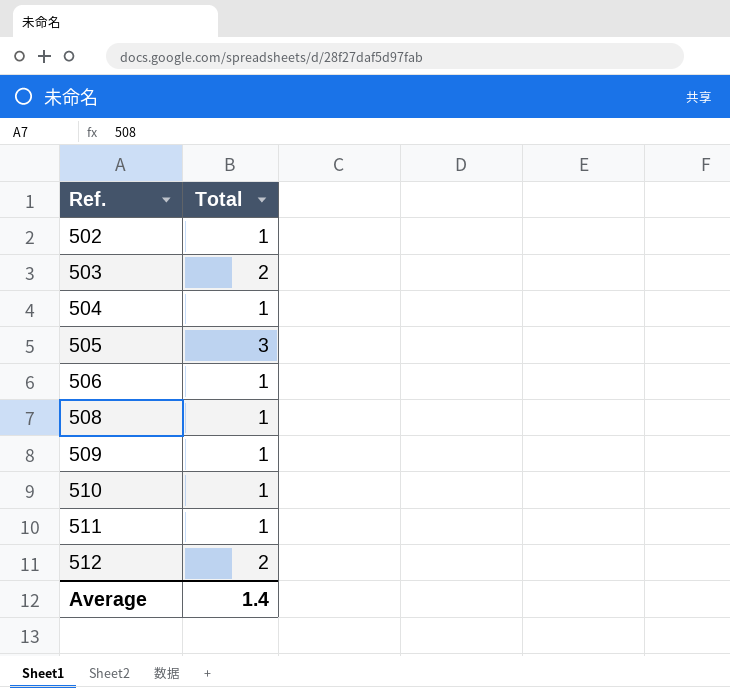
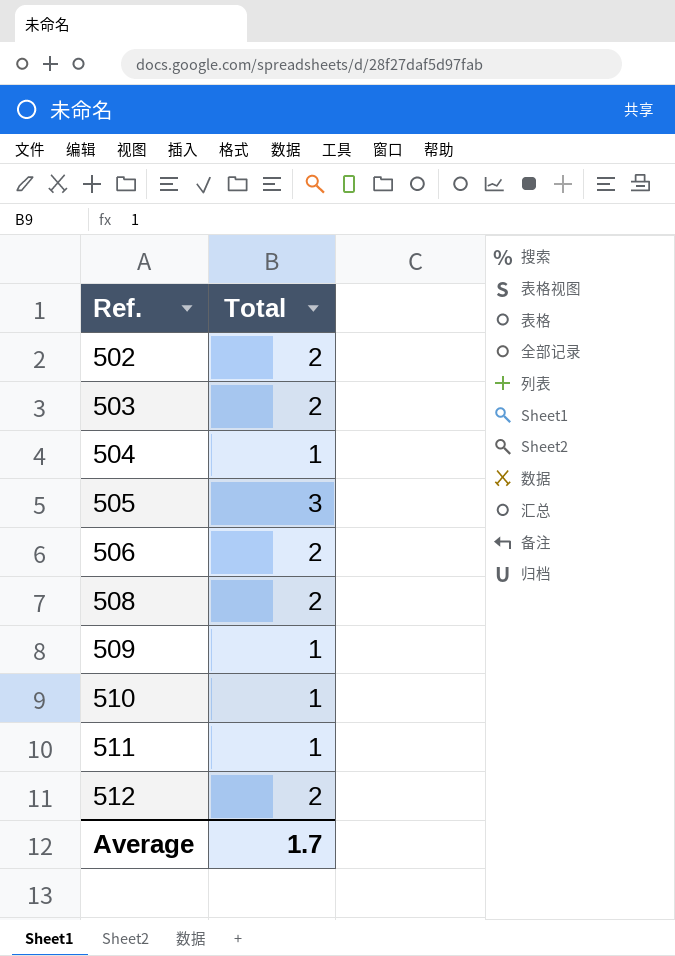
502 | Total: 1 -> 2
506 | Total: 1 -> 2
508 | Total: 1 -> 2
Average | Total: 1.4 -> 1.7

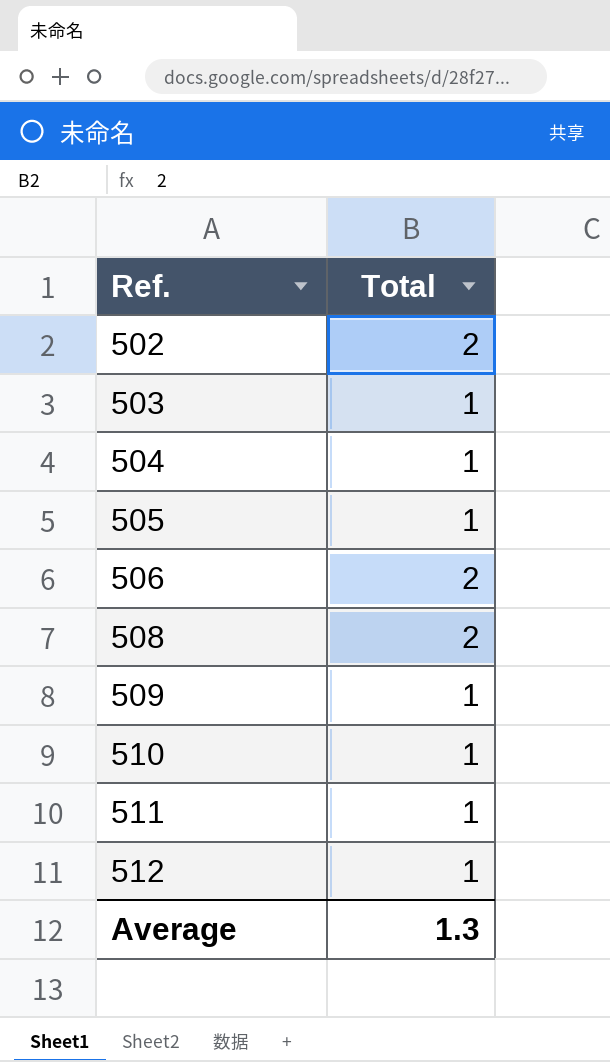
503 | Total: 2 -> 1
505 | Total: 3 -> 1
512 | Total: 2 -> 1
Average | Total: 1.7 -> 1.3

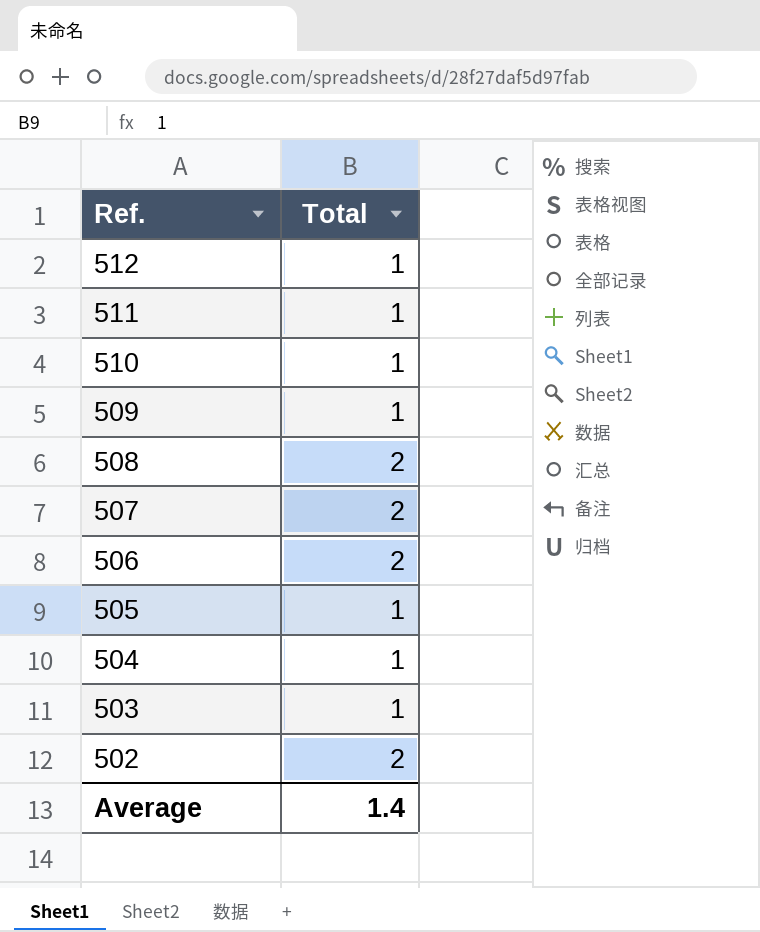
row order: Ref. ascending -> Ref. descending
row 507: none -> 2
Average | Total: 1.3 -> 1.4

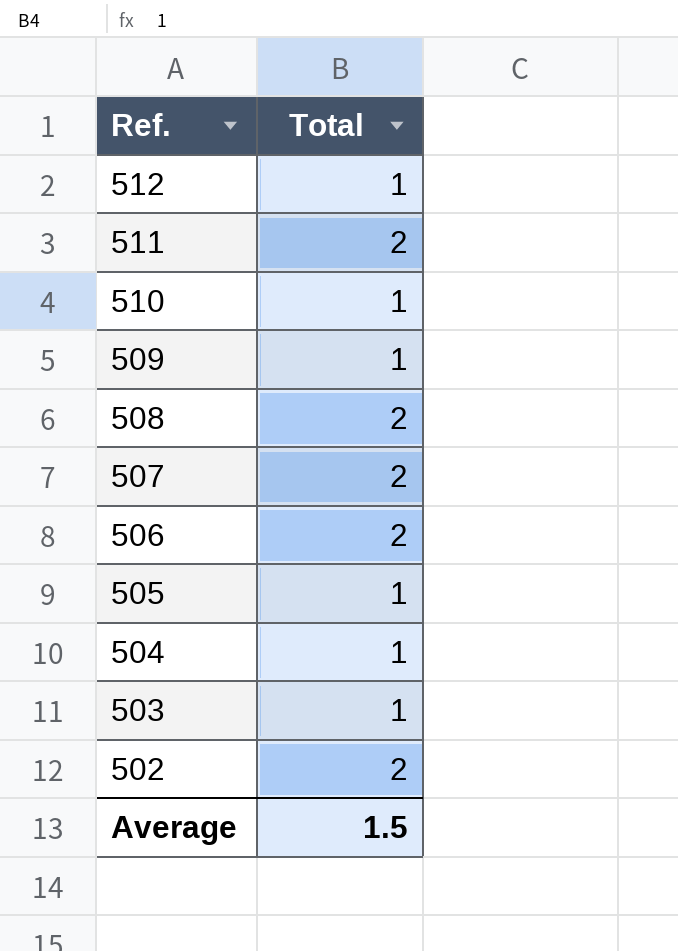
511 | Total: 1 -> 2
Average | Total: 1.4 -> 1.5

